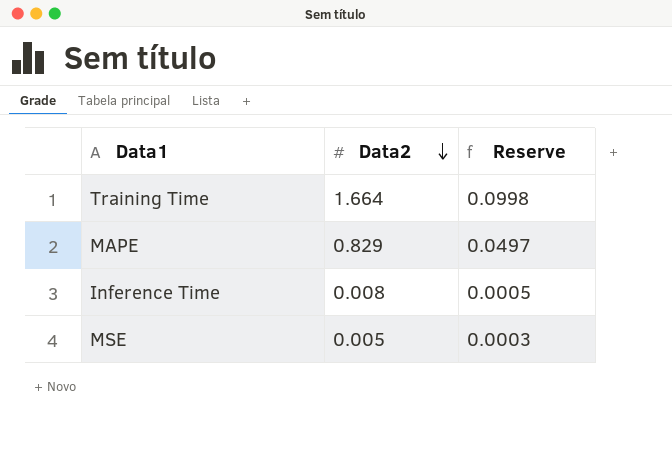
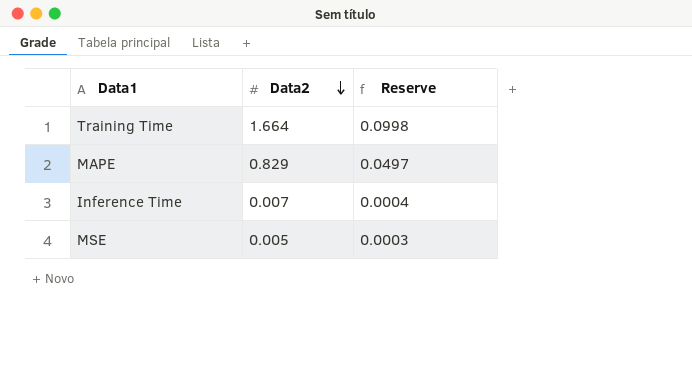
Inference Time | Data2: 0.008 -> 0.007
Inference Time | Reserve: 0.0005 -> 0.0004

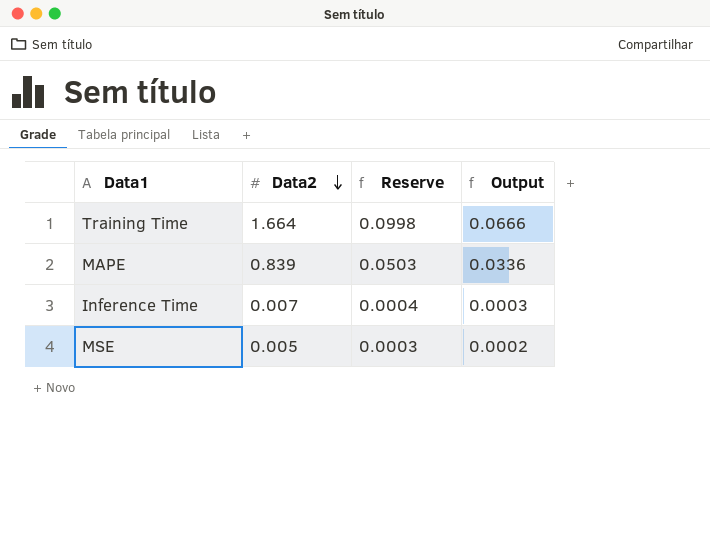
column Output | formula: none -> [Data2] * 0.04
MAPE | Data2: 0.829 -> 0.839
MAPE | Reserve: 0.0497 -> 0.0503

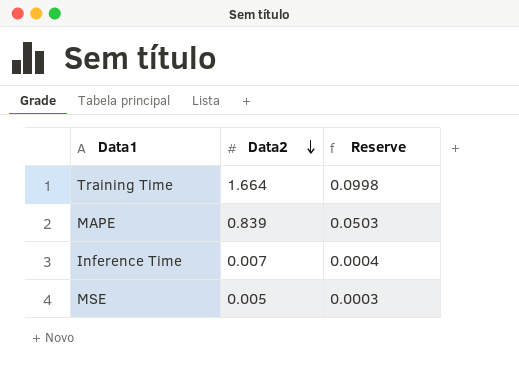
column Output | formula: [Data2] * 0.04 -> none

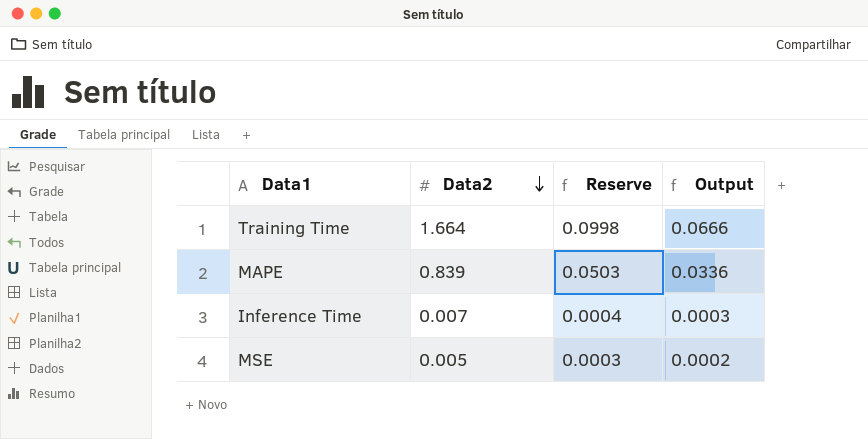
column Output | formula: none -> [Data2] * 0.04

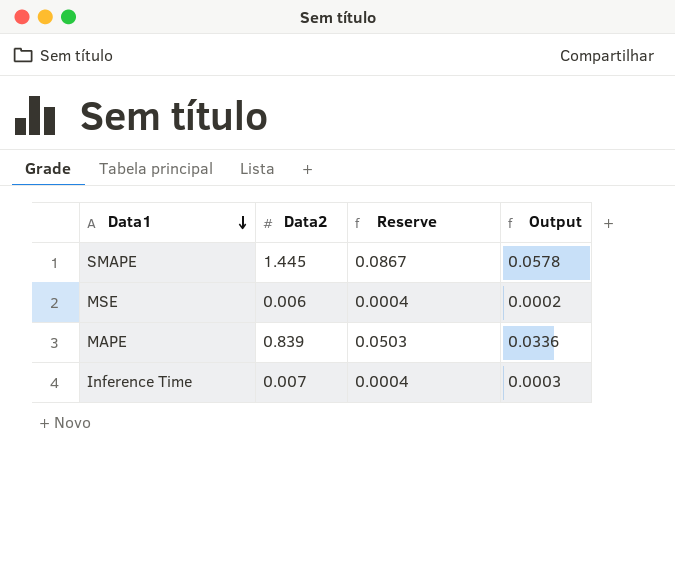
row order: Data2 descending -> Data1 descending
row Training Time: 1.664 | 0.0998 | 0.0666 -> none
row SMAPE: none -> 1.445 | 0.0867 | 0.0578
MSE | Data2: 0.005 -> 0.006
MSE | Reserve: 0.0003 -> 0.0004

